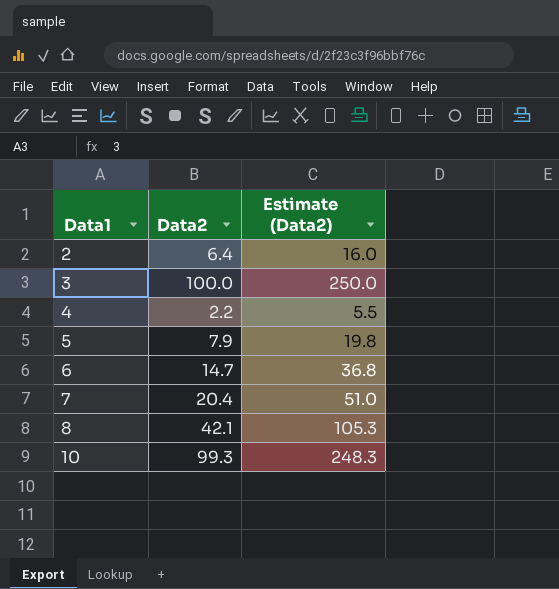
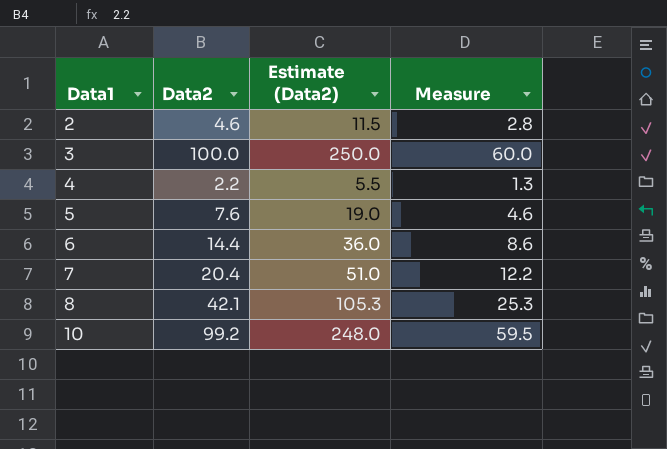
column Measure | formula: none -> [Data2] * 0.6
2 | Data2: 6.4 -> 4.6
2 | Estimate (Data2): 16.0 -> 11.5
5 | Data2: 7.9 -> 7.6
5 | Estimate (Data2): 19.8 -> 19.0
6 | Data2: 14.7 -> 14.4
6 | Estimate (Data2): 36.8 -> 36.0
10 | Data2: 99.3 -> 99.2
10 | Estimate (Data2): 248.3 -> 248.0

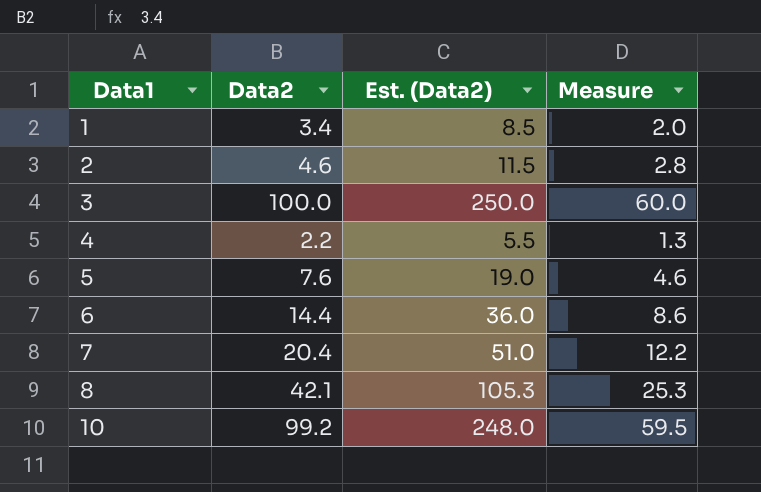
column name: Estimate (Data2) -> Est. (Data2)
row 1: none -> 3.4 | 8.5 | 2.0

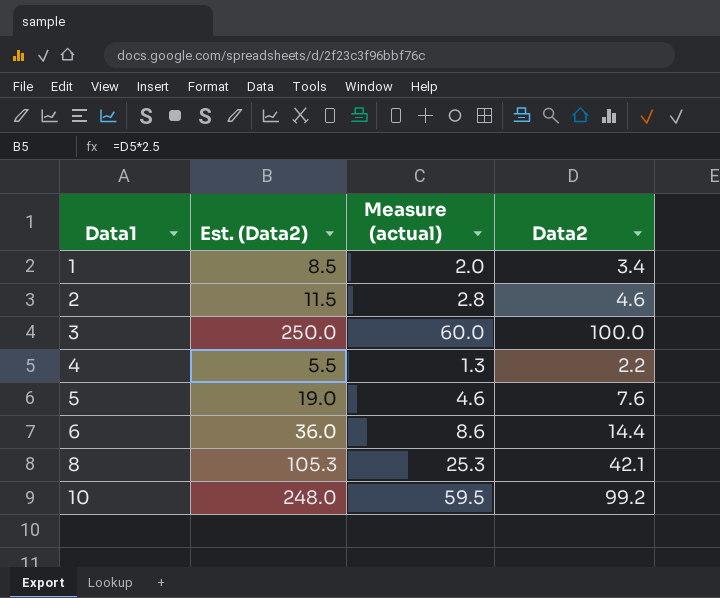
column name: Measure -> Measure (actual)
column Data2 | position: 2 -> 4
row 7: 20.4 | 51.0 | 12.2 -> none

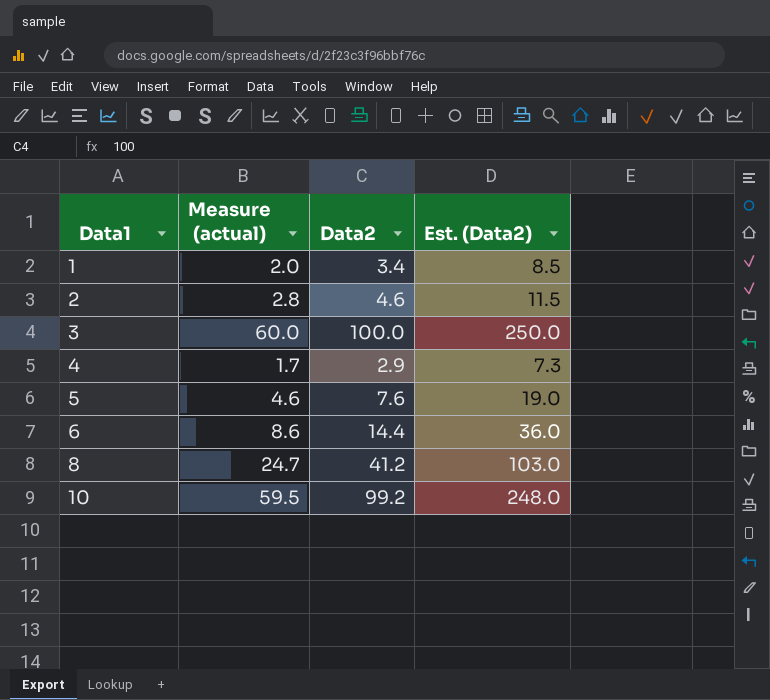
column Est. (Data2) | position: 2 -> 4
4 | Measure (actual): 1.3 -> 1.7
4 | Data2: 2.2 -> 2.9
4 | Est. (Data2): 5.5 -> 7.3
8 | Measure (actual): 25.3 -> 24.7
8 | Data2: 42.1 -> 41.2
8 | Est. (Data2): 105.3 -> 103.0

